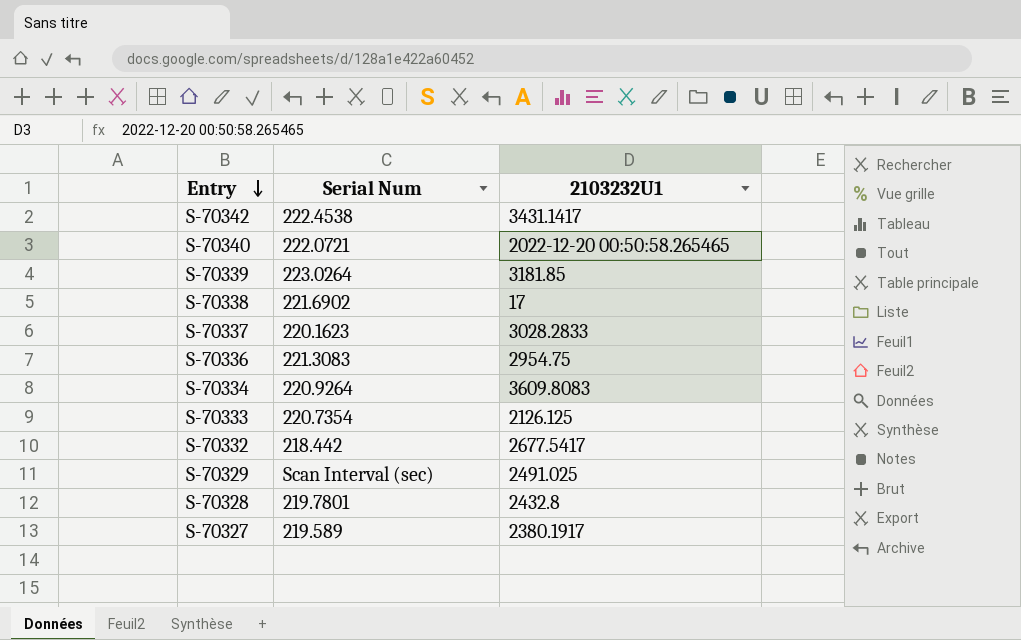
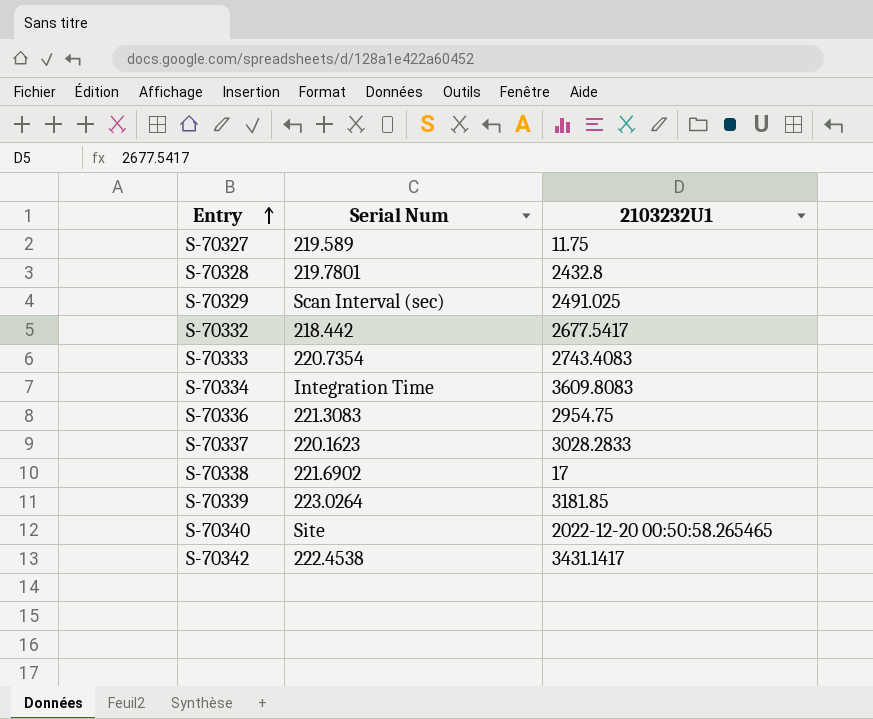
row order: Entry descending -> Entry ascending
S-70327 | 2103232U1: 2380.1917 -> 11.75
S-70333 | 2103232U1: 2126.125 -> 2743.4083
S-70334 | Serial Num: 220.9264 -> Integration Time
S-70340 | Serial Num: 222.0721 -> Site

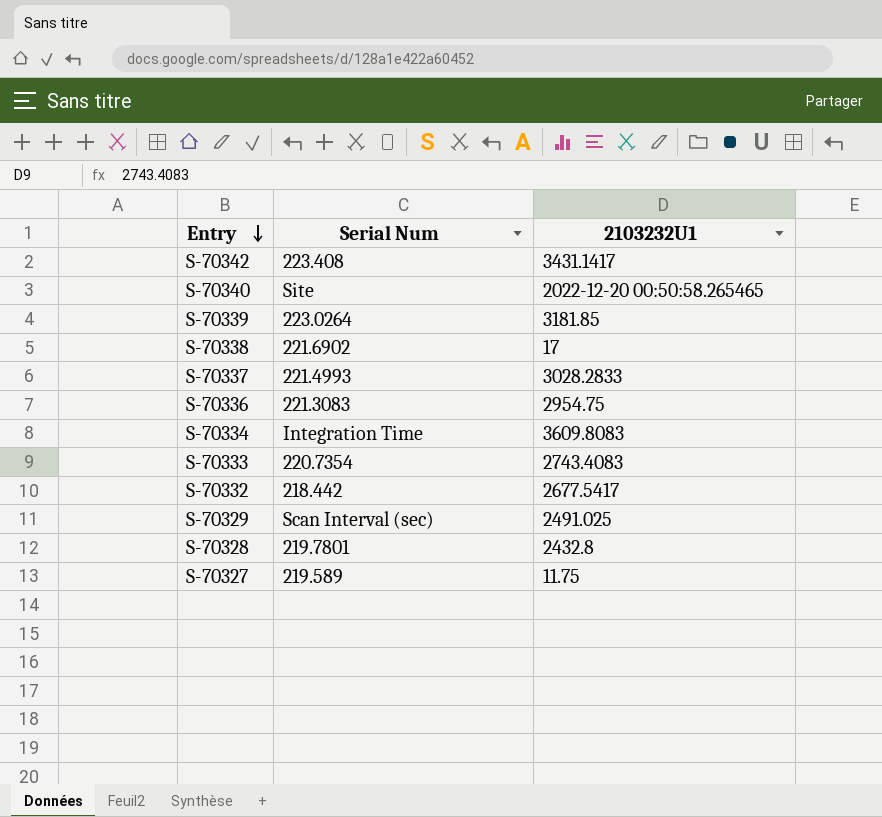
row order: Entry ascending -> Entry descending
S-70342 | Serial Num: 222.4538 -> 223.408
S-70337 | Serial Num: 220.1623 -> 221.4993

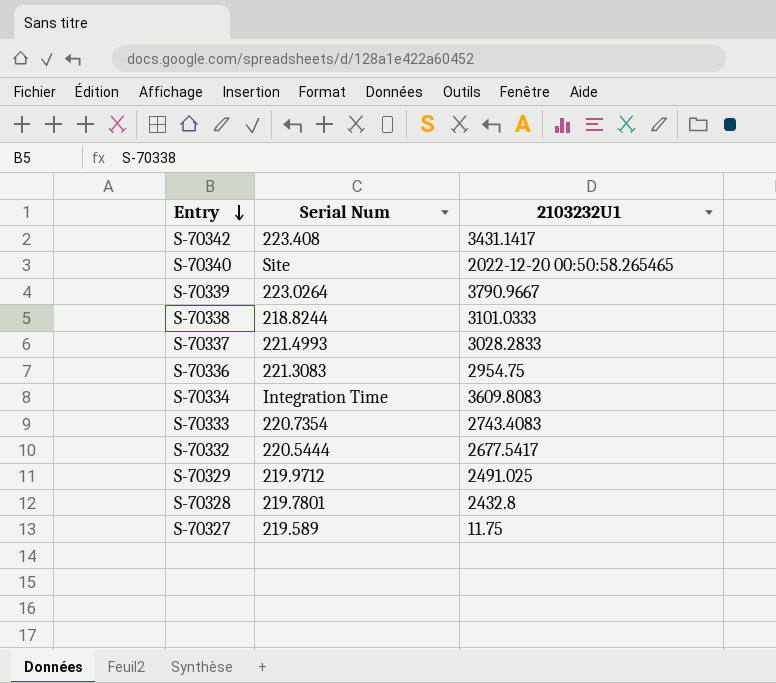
S-70339 | 2103232U1: 3181.85 -> 3790.9667
S-70338 | Serial Num: 221.6902 -> 218.8244
S-70338 | 2103232U1: 17 -> 3101.0333
S-70332 | Serial Num: 218.442 -> 220.5444
S-70329 | Serial Num: Scan Interval (sec) -> 219.9712

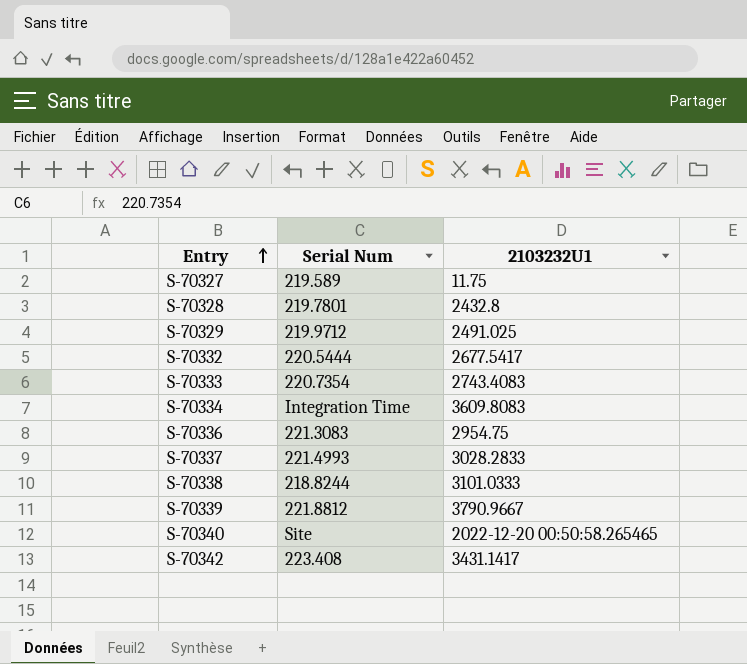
row order: Entry descending -> Entry ascending
S-70339 | Serial Num: 223.0264 -> 221.8812

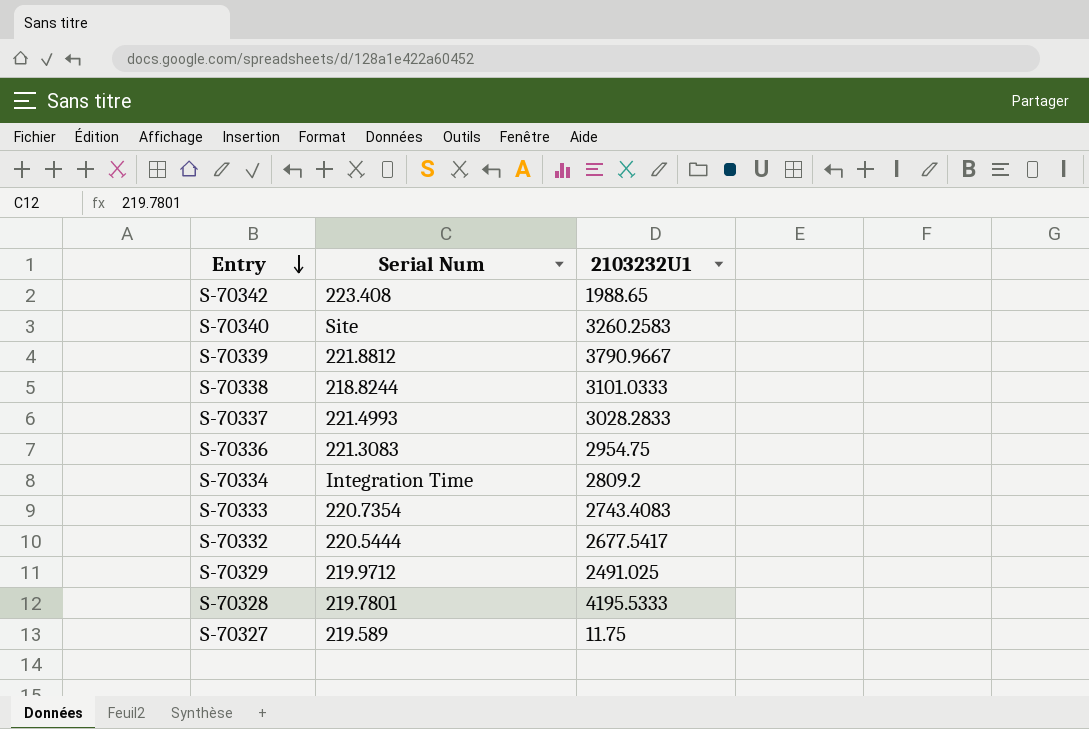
row order: Entry ascending -> Entry descending
S-70342 | 2103232U1: 3431.1417 -> 1988.65
S-70340 | 2103232U1: 2022-12-20 00:50:58.265465 -> 3260.2583
S-70334 | 2103232U1: 3609.8083 -> 2809.2
S-70328 | 2103232U1: 2432.8 -> 4195.5333

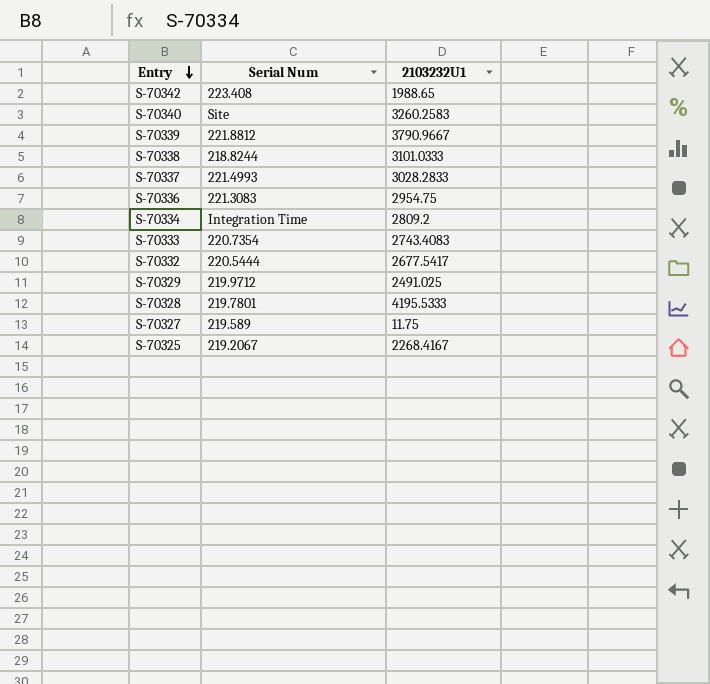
row S-70325: none -> 219.2067 | 2268.4167

